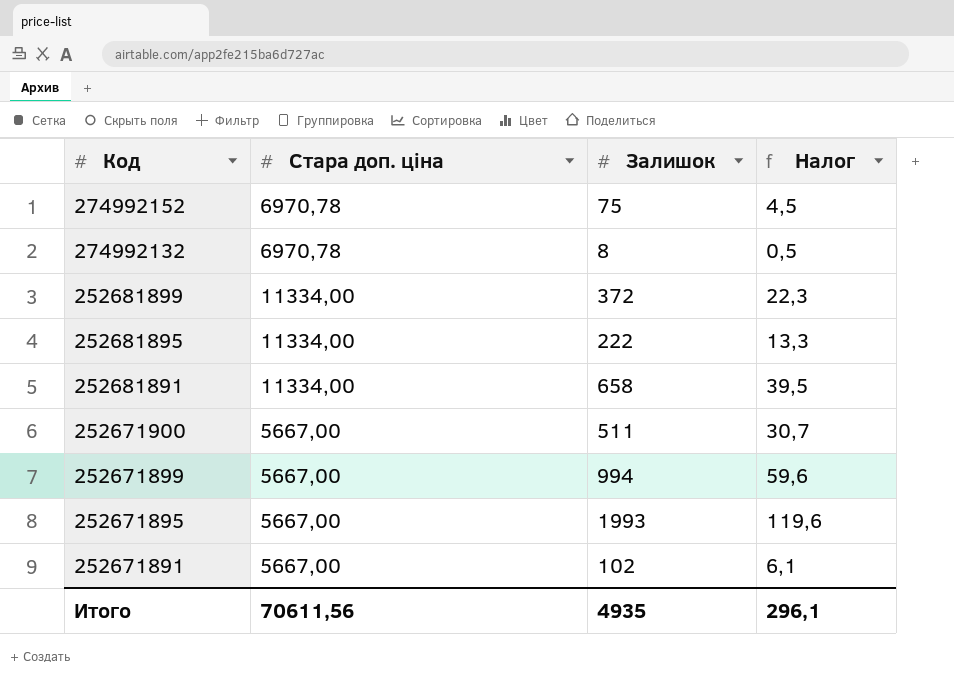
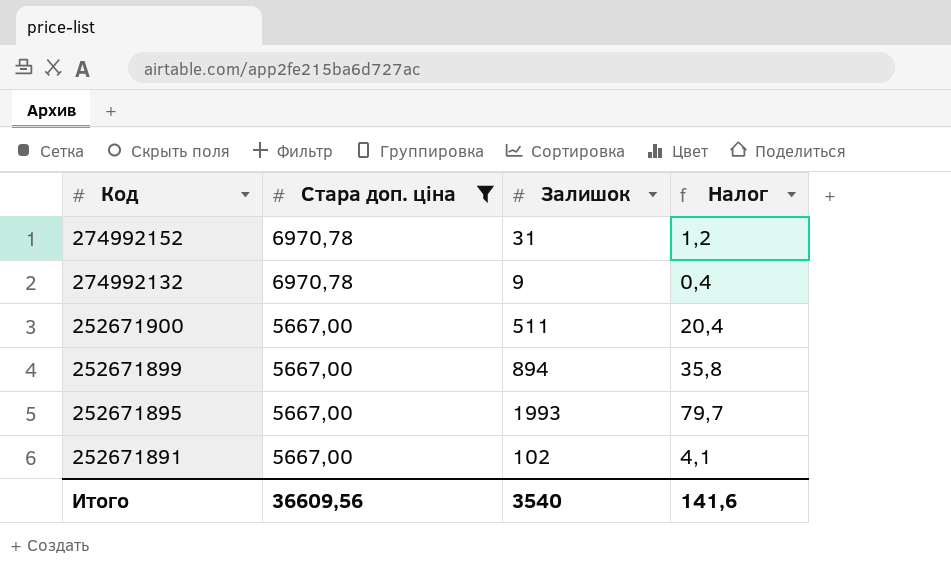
filter: none -> Стара доп. ціна != 11334,00
column Налог | formula: [Залишок] * 0,06 -> [Залишок] * 0,04
274992152 | Залишок: 75 -> 31
274992132 | Залишок: 8 -> 9
252671899 | Залишок: 994 -> 894
Итого | Стара доп. ціна: 70611,56 -> 36609,56
Итого | Залишок: 4935 -> 3540
Итого | Налог: 296,1 -> 141,6

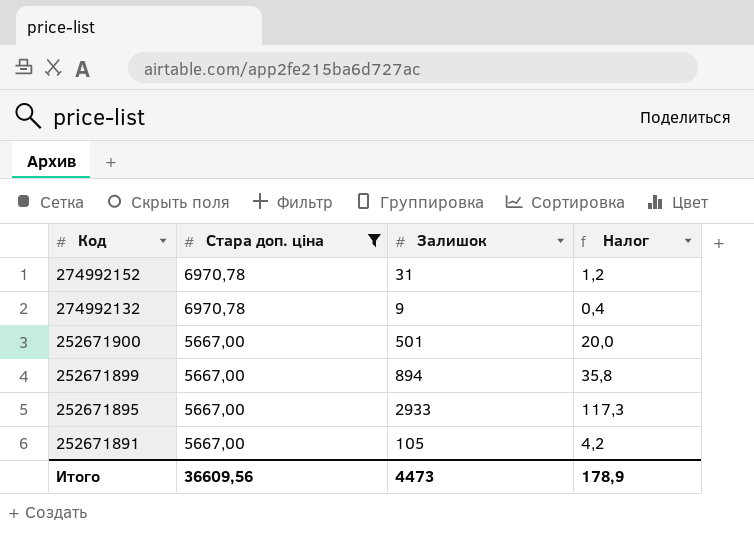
252671900 | Залишок: 511 -> 501
252671900 | Налог: 20,4 -> 20,0
252671895 | Залишок: 1993 -> 2933
252671895 | Налог: 79,7 -> 117,3
252671891 | Залишок: 102 -> 105
252671891 | Налог: 4,1 -> 4,2
Итого | Залишок: 3540 -> 4473
Итого | Налог: 141,6 -> 178,9

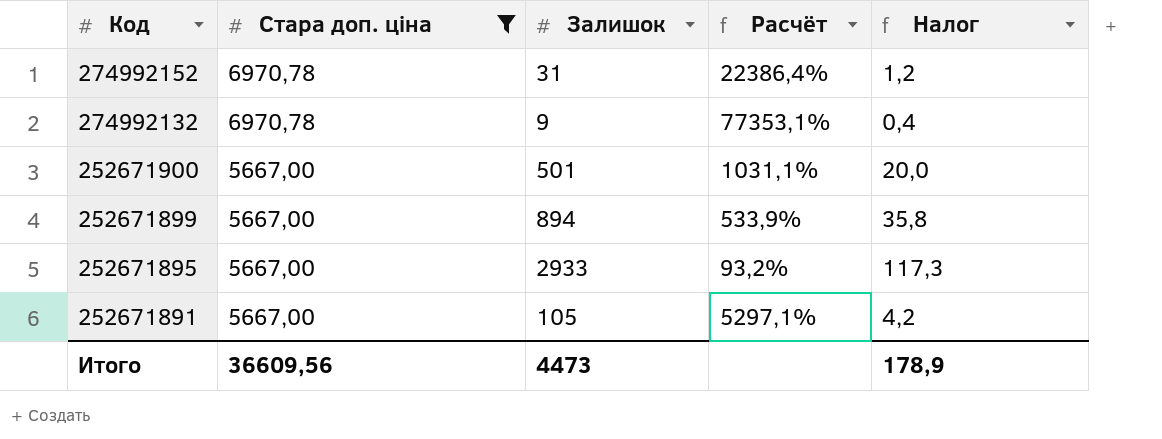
column Расчёт | formula: none -> ([Стара доп. ціна] - [Залишок]) / [Залишок]

